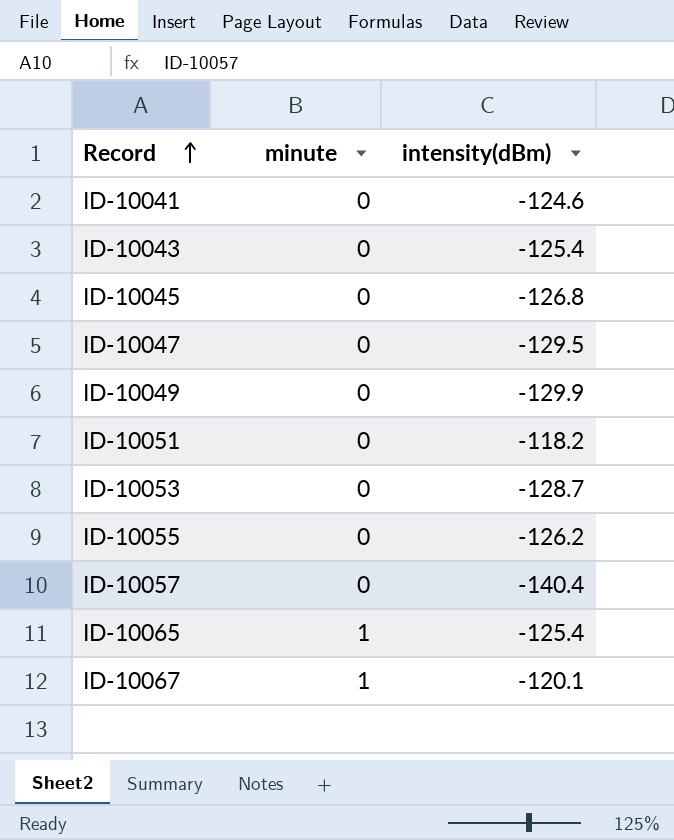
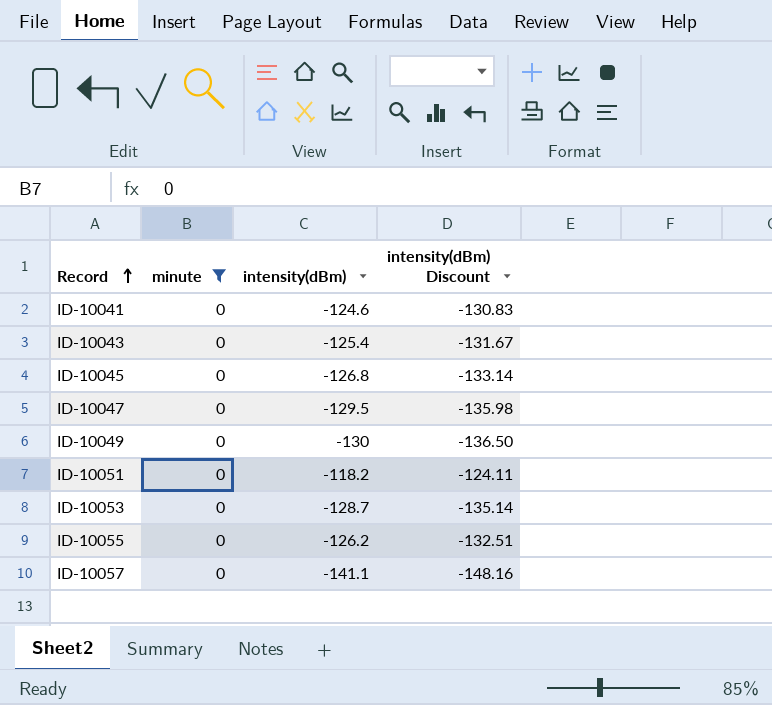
filter: none -> minute = 0
column intensity(dBm) Discount | formula: none -> [intensity(dBm)] * 1.05
ID-10049 | intensity(dBm): -129.9 -> -130
ID-10057 | intensity(dBm): -140.4 -> -141.1

